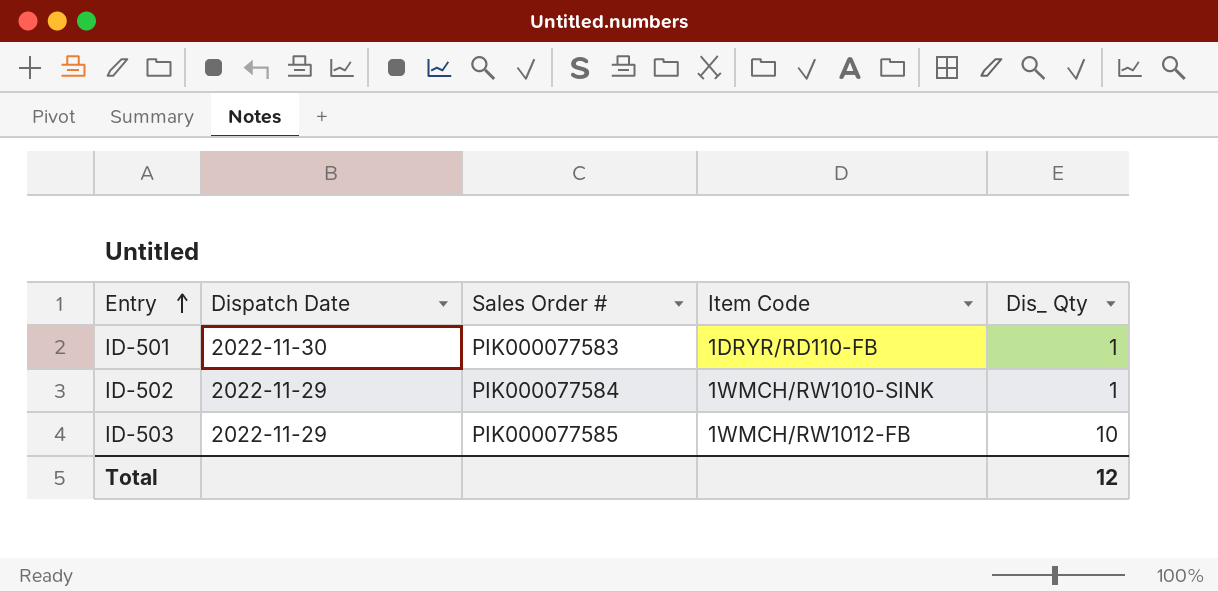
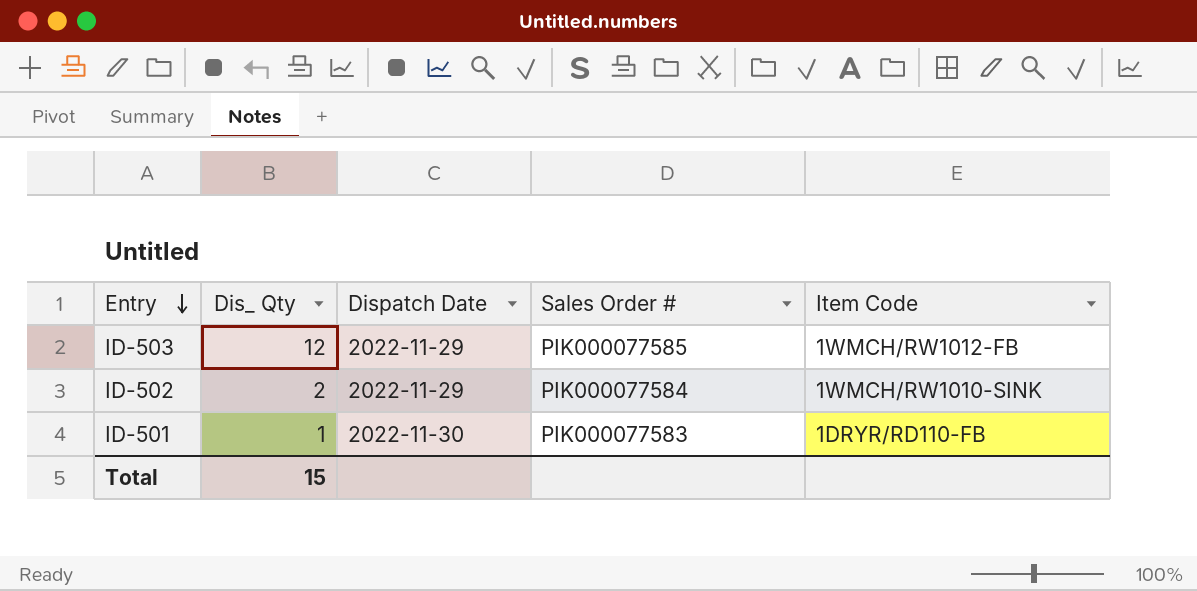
row order: Entry ascending -> Entry descending
column Dis_ Qty | position: 5 -> 2
ID-503 | Dis_ Qty: 10 -> 12
ID-502 | Dis_ Qty: 1 -> 2
Total | Dis_ Qty: 12 -> 15

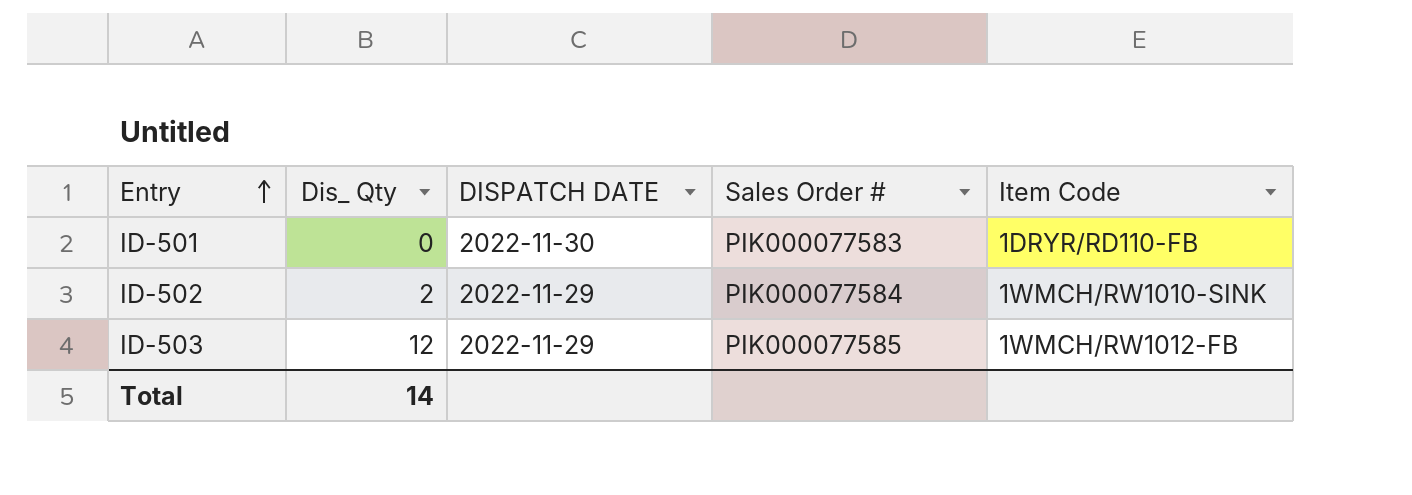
row order: Entry descending -> Entry ascending
column name: Dispatch Date -> DISPATCH DATE
ID-501 | Dis_ Qty: 1 -> 0
Total | Dis_ Qty: 15 -> 14

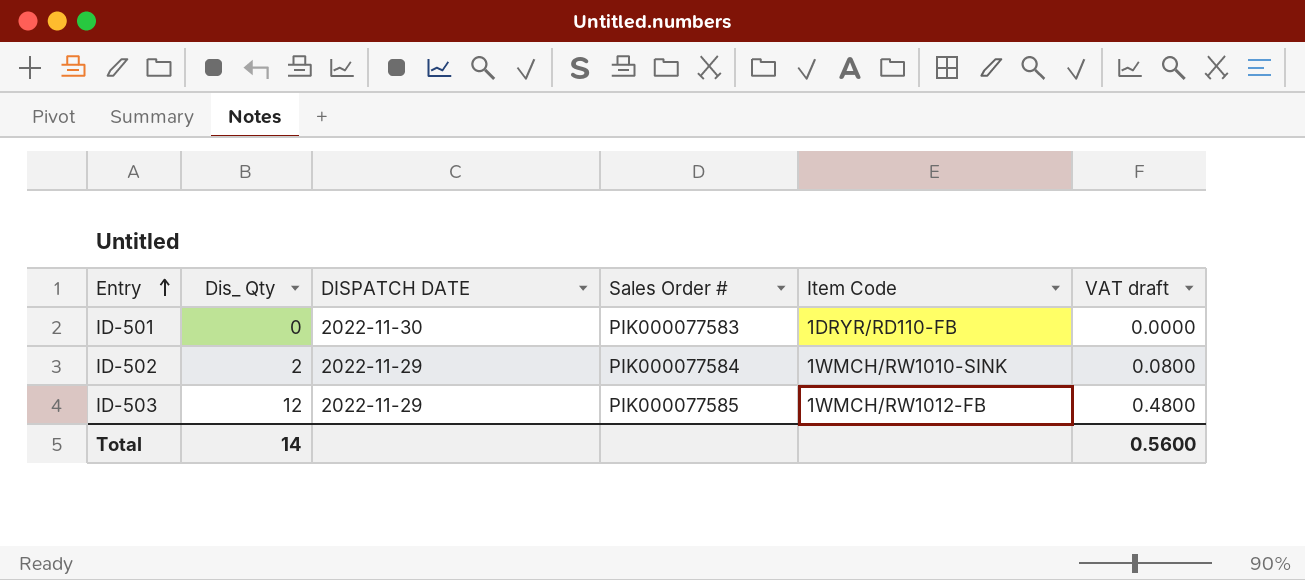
column VAT draft | formula: none -> [Dis_ Qty] * 0.04

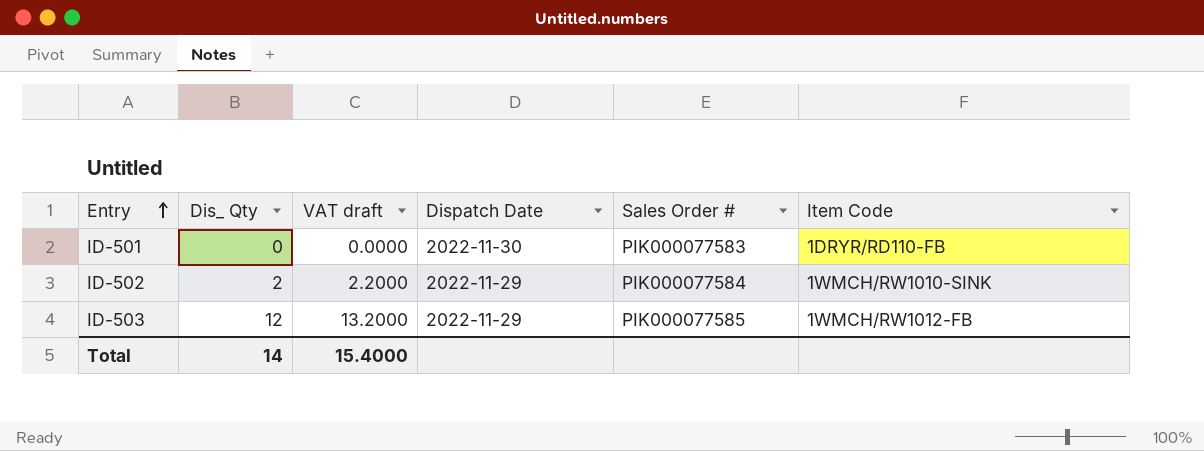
column VAT draft | formula: [Dis_ Qty] * 0.04 -> [Dis_ Qty] * 1.1
column VAT draft | position: 6 -> 3
column name: DISPATCH DATE -> Dispatch Date
Total | VAT draft: 0.5600 -> 15.4000

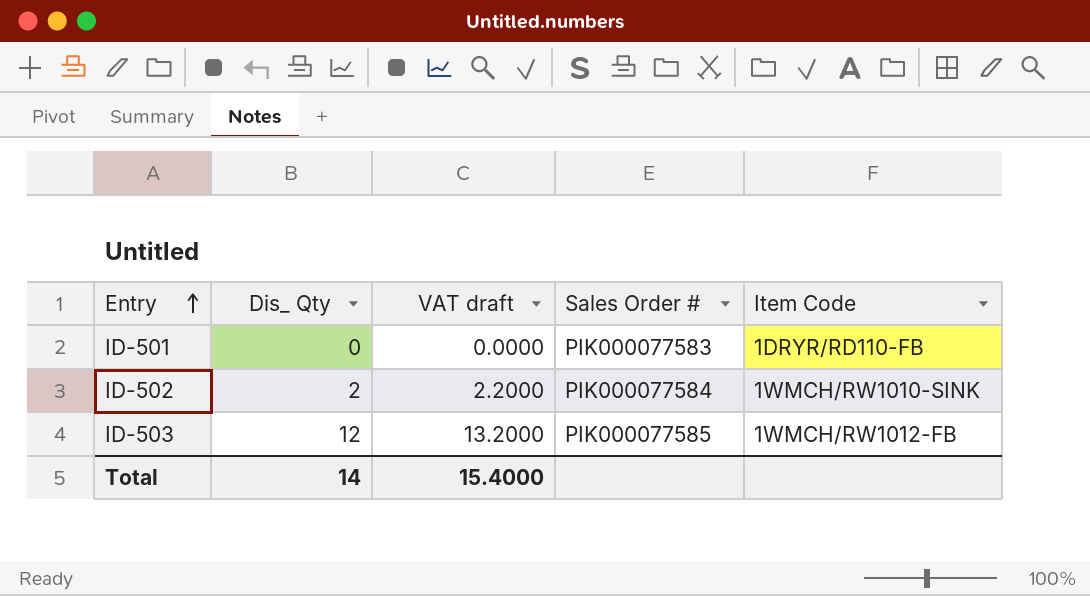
column Dispatch Date | position: 4 -> none

